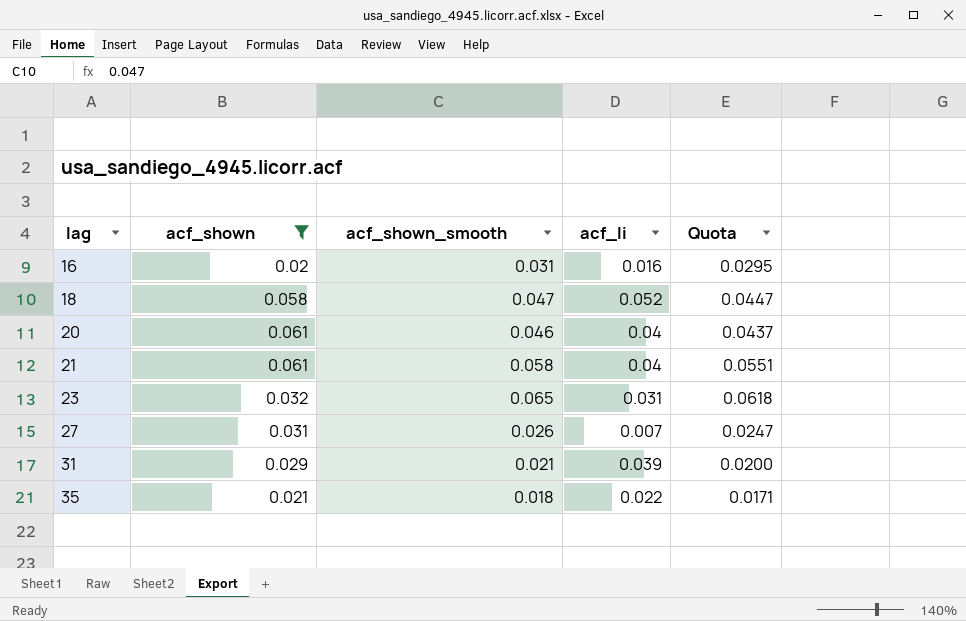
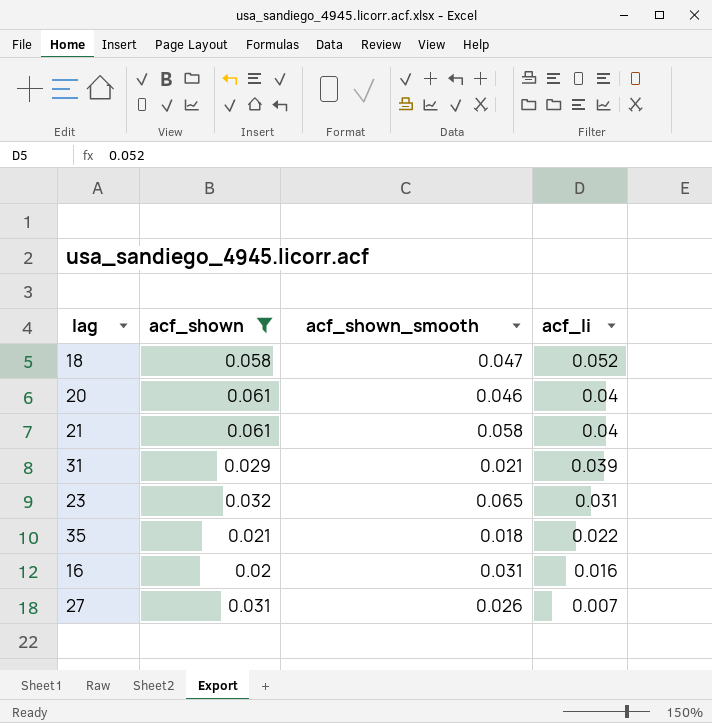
row order: lag ascending -> acf_li descending
column Quota | formula: [acf_shown_smooth] * 0.95 -> none

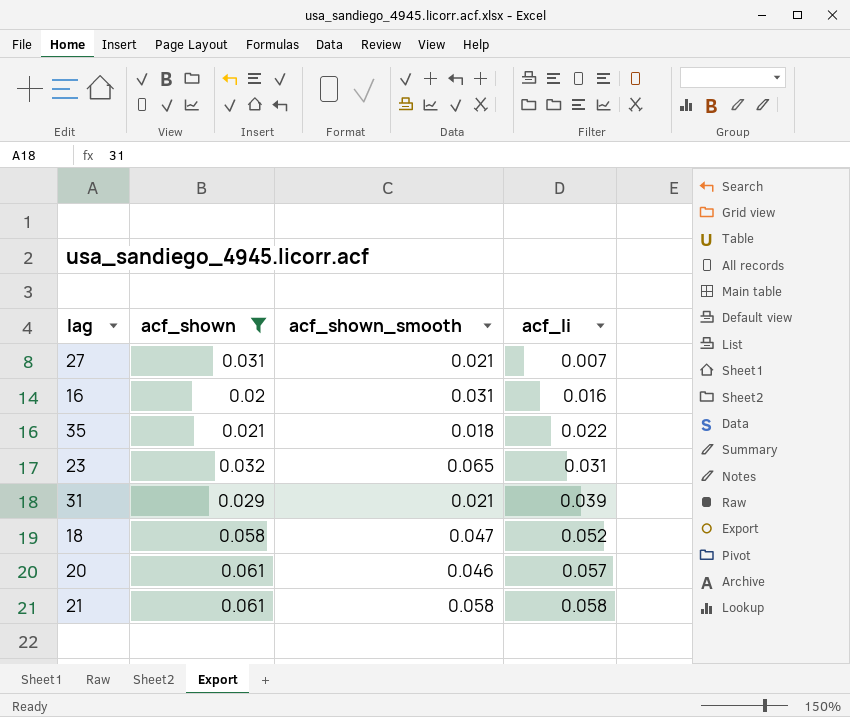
row order: acf_li descending -> acf_li ascending
27 | acf_shown_smooth: 0.026 -> 0.021
20 | acf_li: 0.04 -> 0.057
21 | acf_li: 0.04 -> 0.058

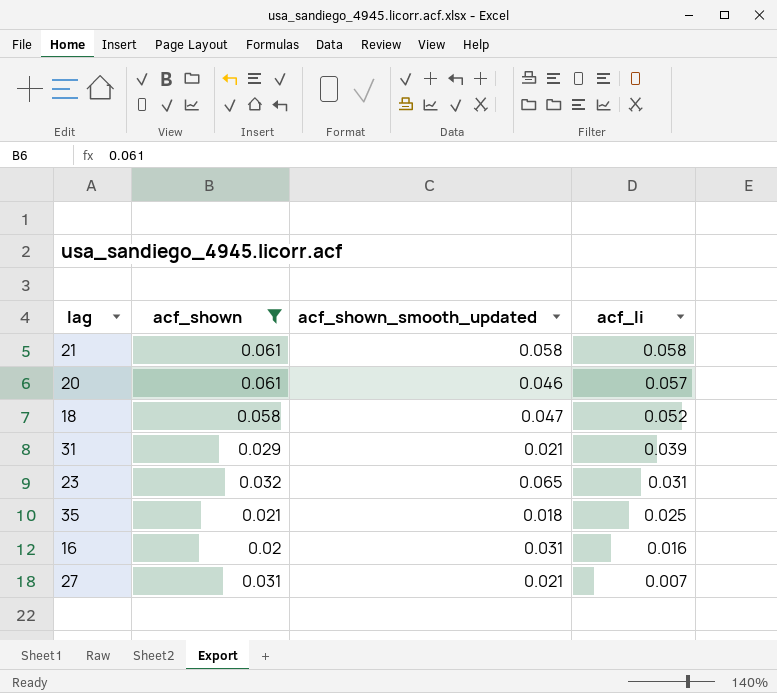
row order: acf_li ascending -> acf_li descending
column name: acf_shown_smooth -> acf_shown_smooth_updated
35 | acf_li: 0.022 -> 0.025

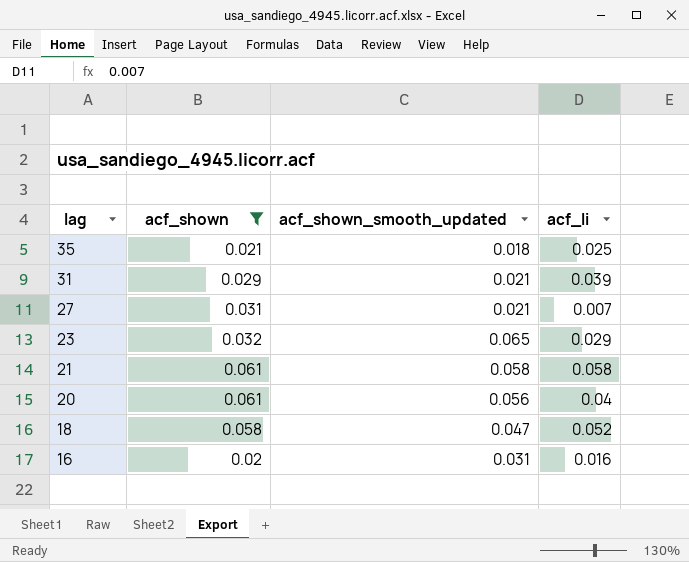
row order: acf_li descending -> lag descending
23 | acf_li: 0.031 -> 0.029
20 | acf_shown_smooth_updated: 0.046 -> 0.056
20 | acf_li: 0.057 -> 0.04

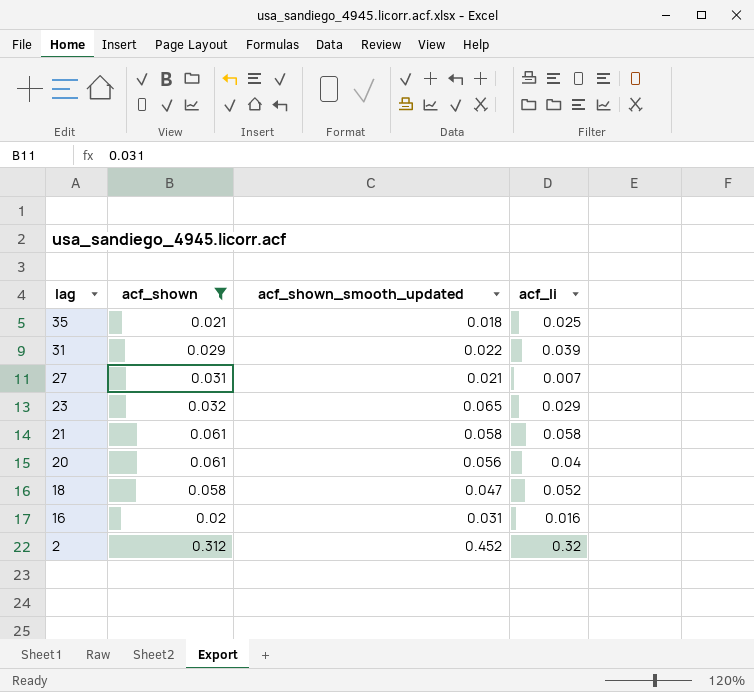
31 | acf_shown_smooth_updated: 0.021 -> 0.022
row 2: none -> 0.312 | 0.452 | 0.32

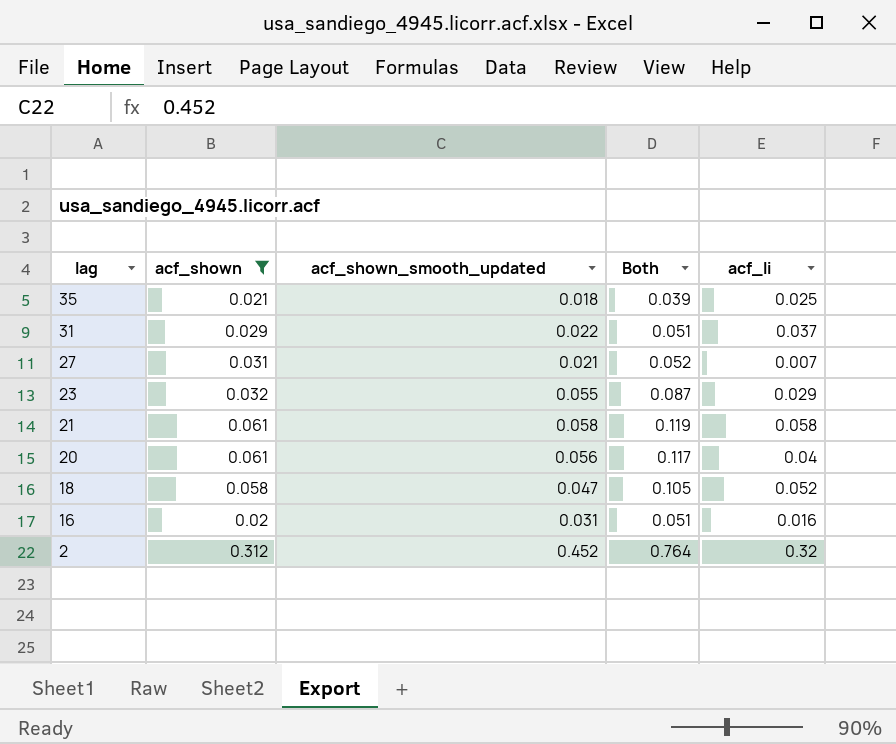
column Both | formula: none -> [acf_shown] + [acf_shown_smooth_updated]
31 | acf_li: 0.039 -> 0.037
23 | acf_shown_smooth_updated: 0.065 -> 0.055

